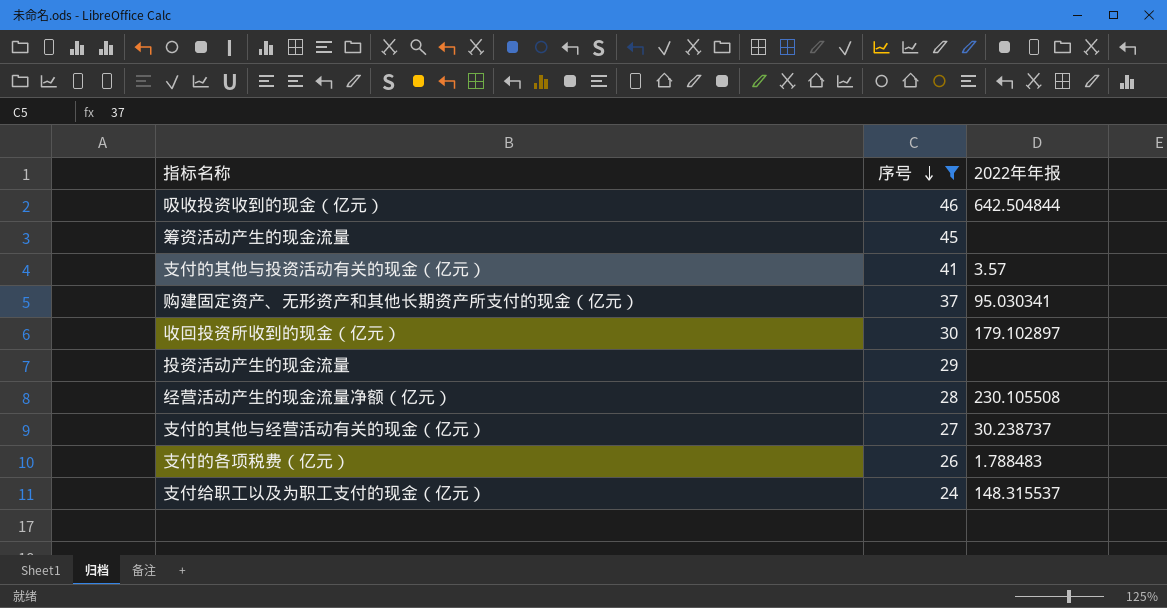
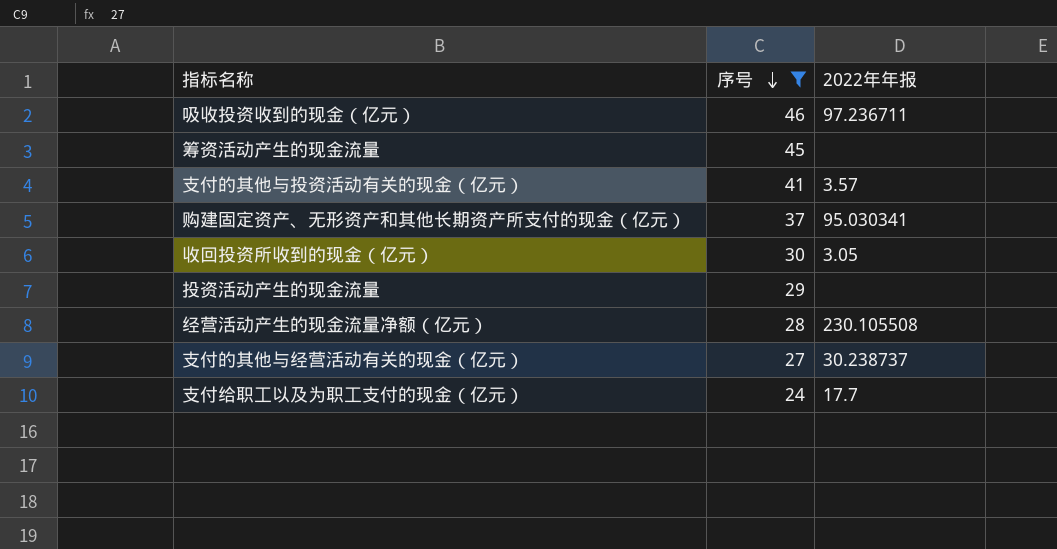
row 支付的各项税费（亿元）: 26 | 1.788483 -> none
吸收投资收到的现金（亿元） | 2022年年报: 642.504844 -> 97.236711
收回投资所收到的现金（亿元） | 2022年年报: 179.102897 -> 3.05
支付给职工以及为职工支付的现金（亿元） | 2022年年报: 148.315537 -> 17.7

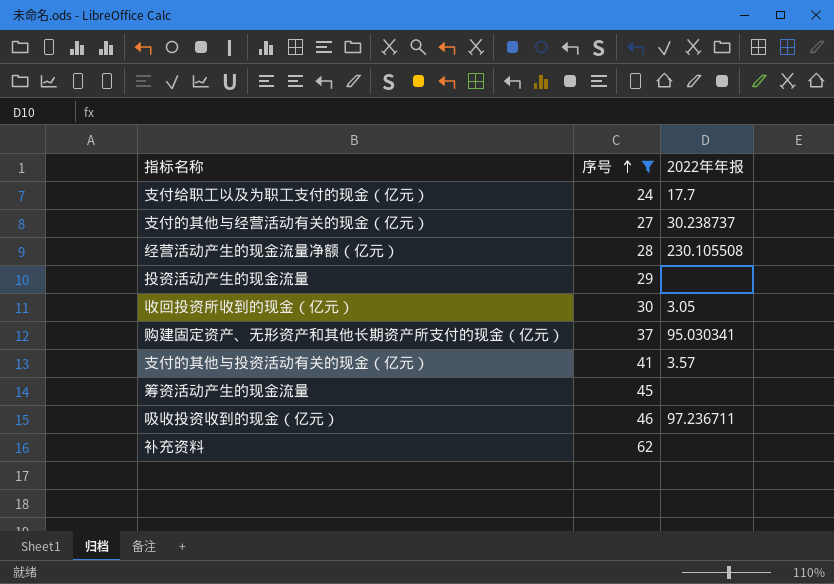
row order: 序号 descending -> 序号 ascending
row 补充资料: none -> 62 | none

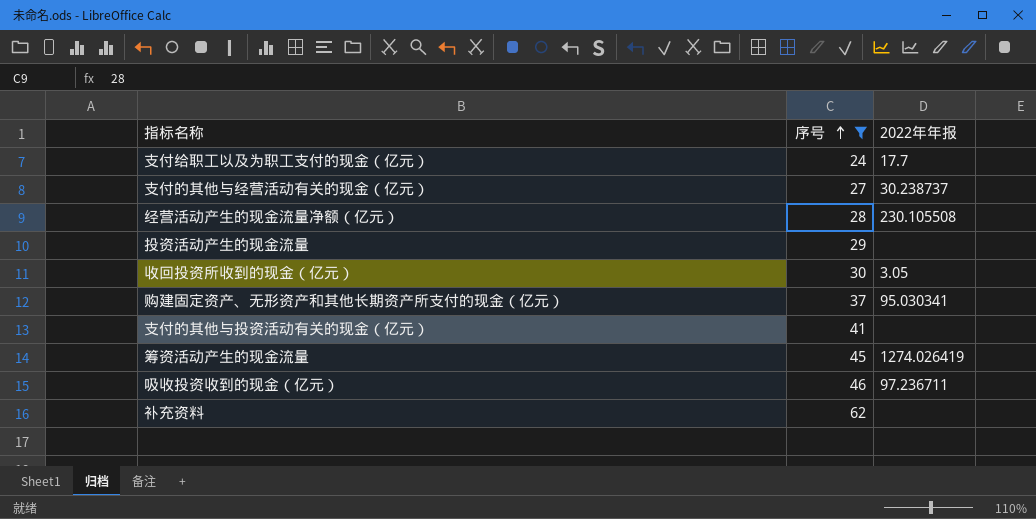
支付的其他与投资活动有关的现金（亿元） | 2022年年报: 3.57 -> none
筹资活动产生的现金流量 | 2022年年报: none -> 1274.026419

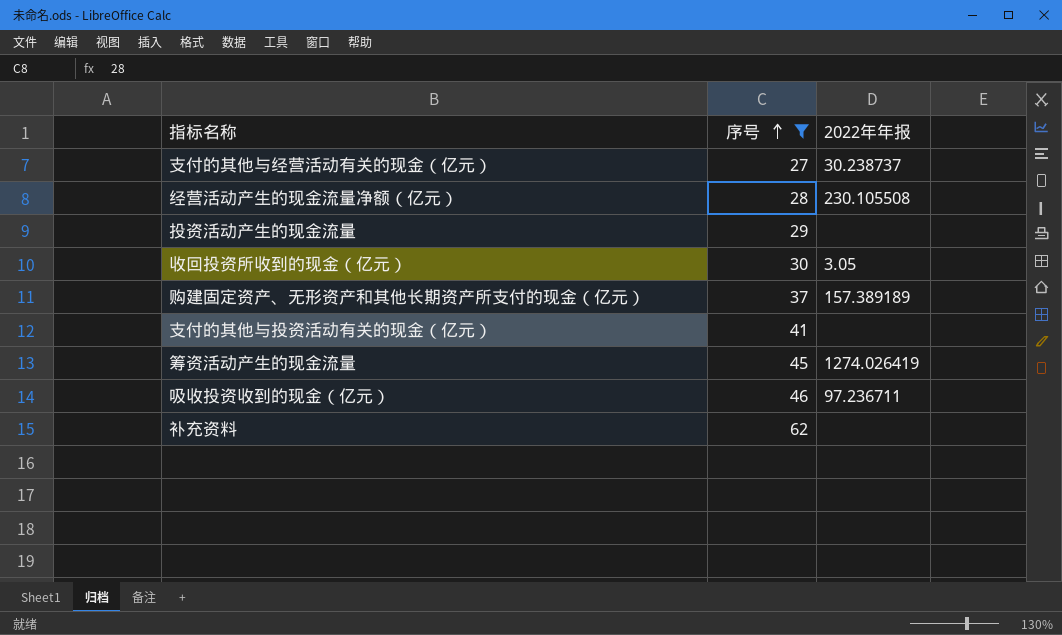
row 支付给职工以及为职工支付的现金（亿元）: 24 | 17.7 -> none
购建固定资产、无形资产和其他长期资产所支付的现金（亿元） | 2022年年报: 95.030341 -> 157.389189

